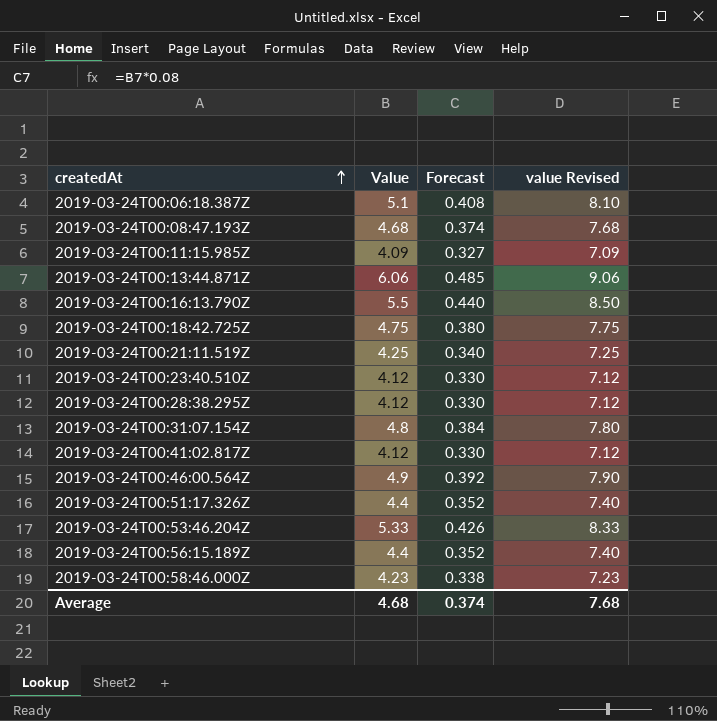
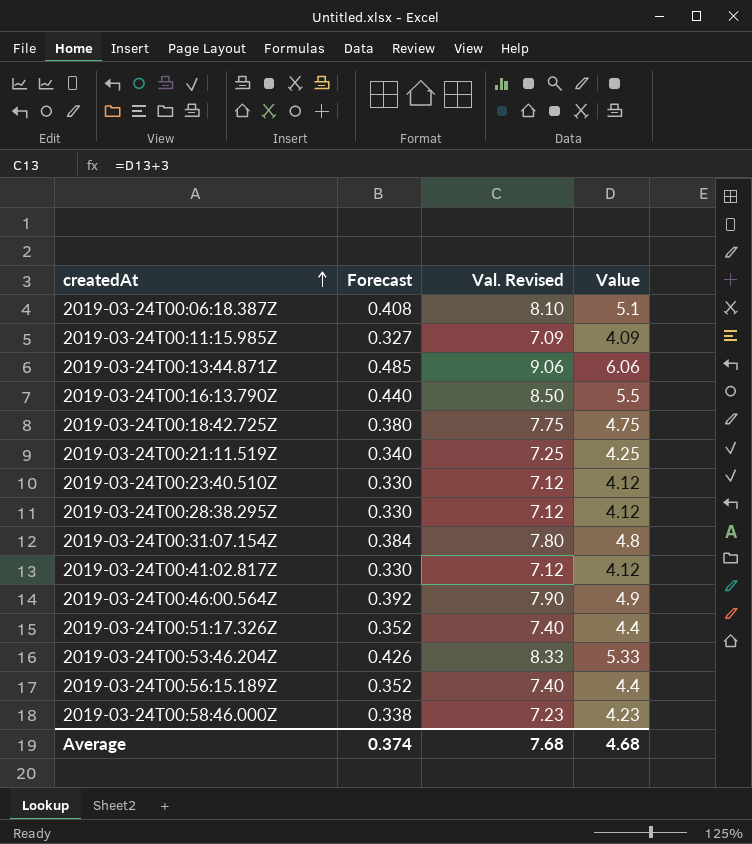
column name: value Revised -> Val. Revised
column Value | position: 2 -> 4
row 2019-03-24T00:08:47.193Z: 4.68 | 0.374 | 7.68 -> none

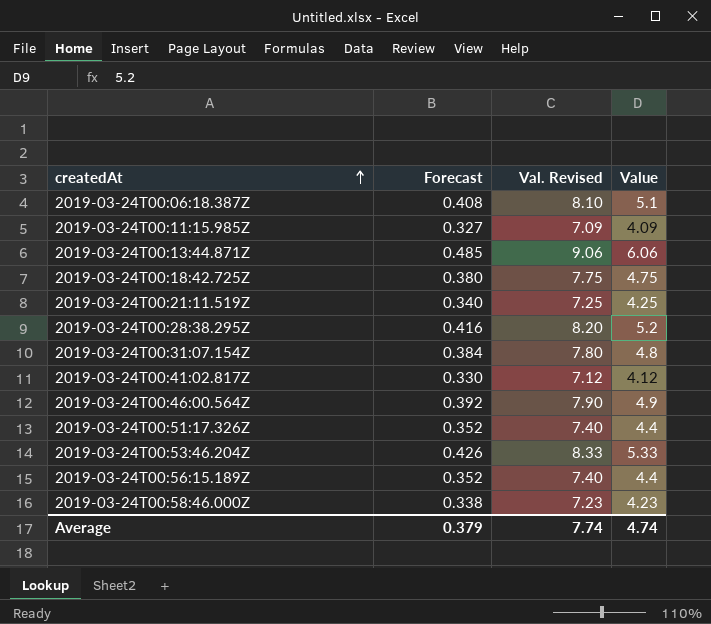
row 2019-03-24T00:16:13.790Z: 0.440 | 8.50 | 5.5 -> none
row 2019-03-24T00:23:40.510Z: 0.330 | 7.12 | 4.12 -> none
2019-03-24T00:28:38.295Z | Forecast: 0.330 -> 0.416
2019-03-24T00:28:38.295Z | Val. Revised: 7.12 -> 8.20
2019-03-24T00:28:38.295Z | Value: 4.12 -> 5.2
Average | Forecast: 0.374 -> 0.379
Average | Val. Revised: 7.68 -> 7.74
Average | Value: 4.68 -> 4.74

